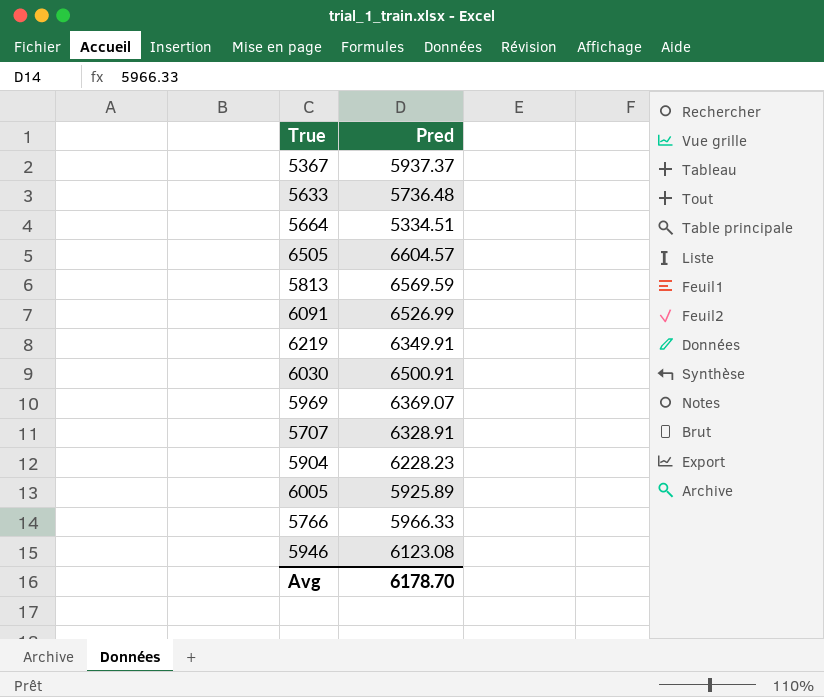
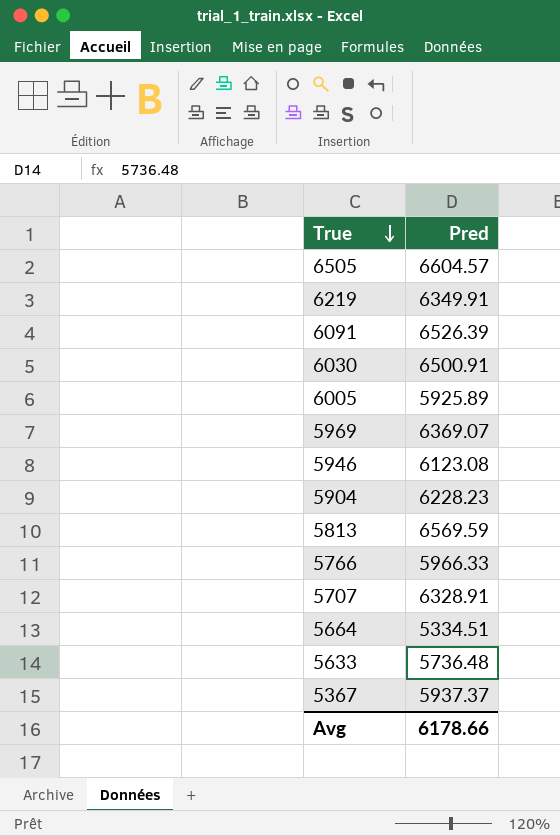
row order: none -> True descending
6091 | Pred: 6526.99 -> 6526.39
Avg | Pred: 6178.70 -> 6178.66

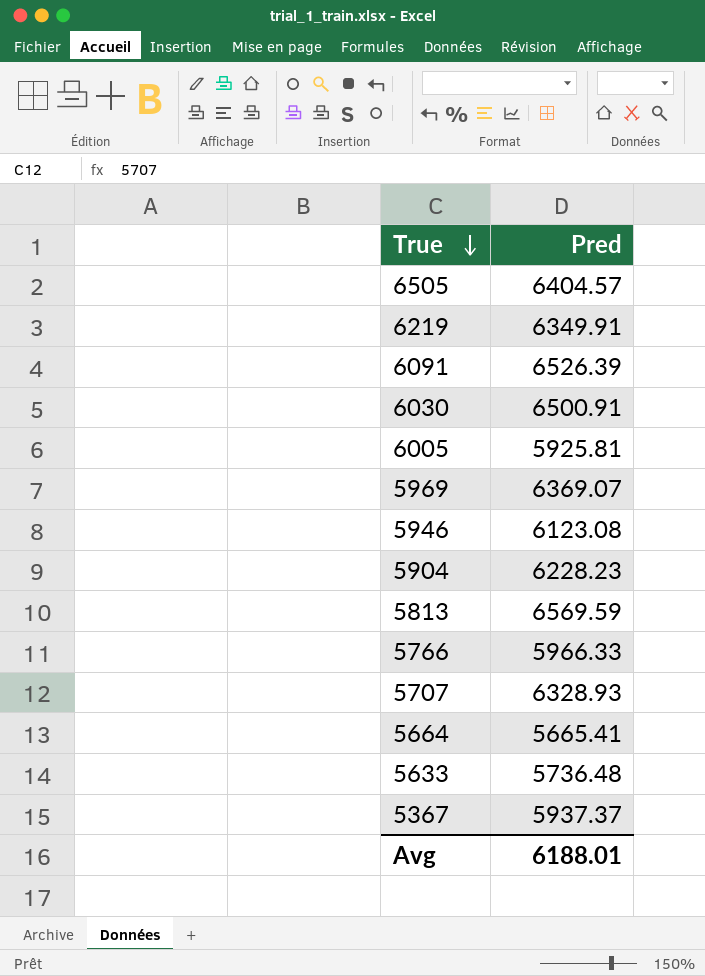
6505 | Pred: 6604.57 -> 6404.57
6005 | Pred: 5925.89 -> 5925.81
5707 | Pred: 6328.91 -> 6328.93
5664 | Pred: 5334.51 -> 5665.41
Avg | Pred: 6178.66 -> 6188.01

